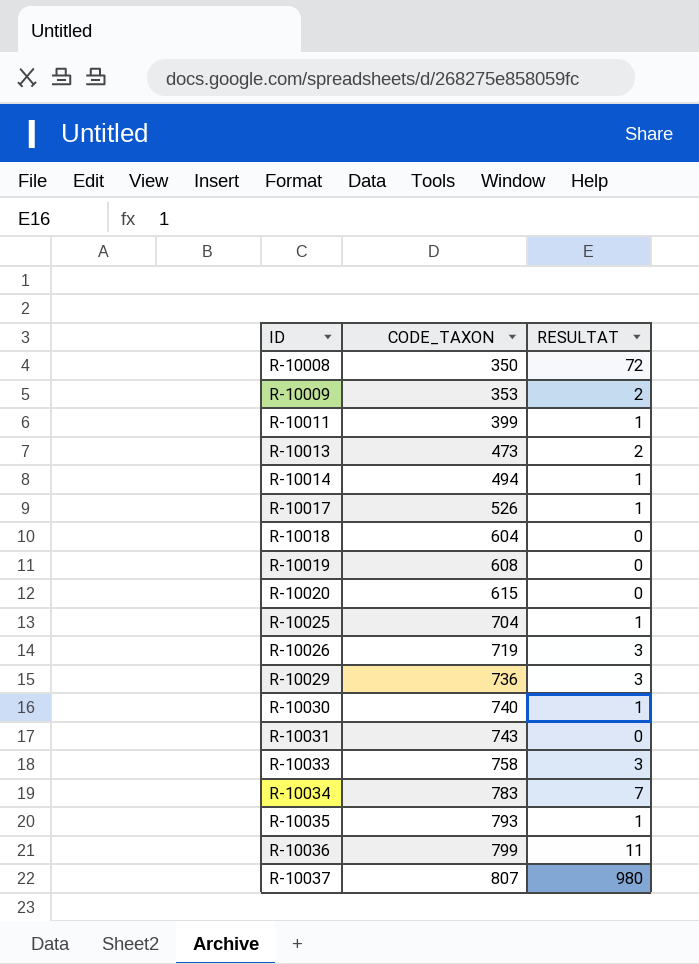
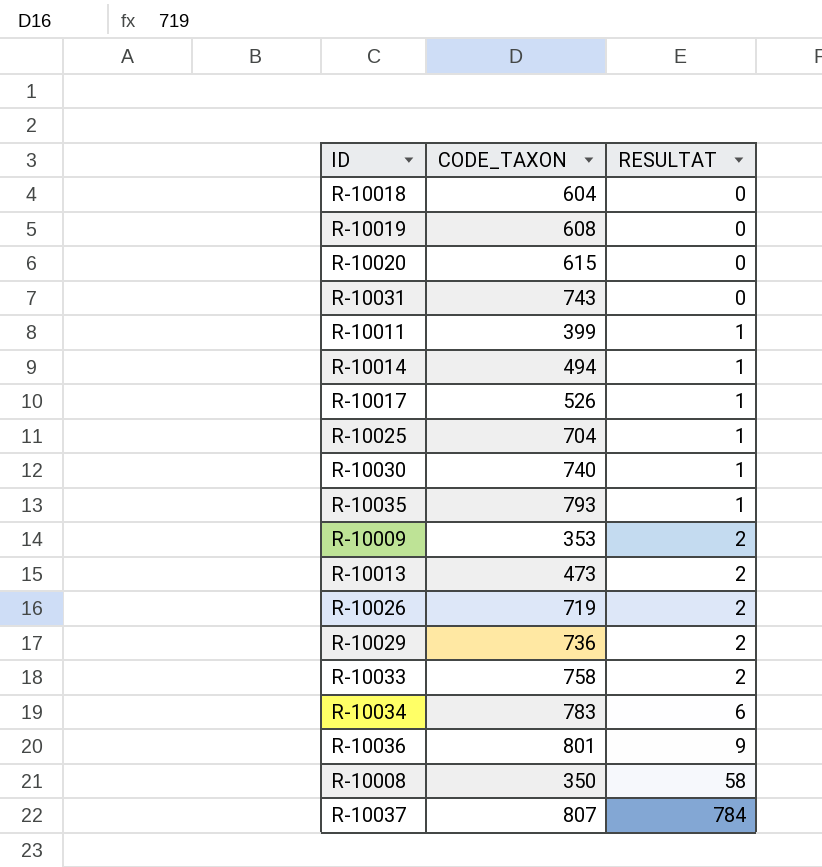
row order: ID ascending -> RESULTAT ascending
R-10026 | RESULTAT: 3 -> 2
R-10029 | RESULTAT: 3 -> 2
R-10033 | RESULTAT: 3 -> 2
R-10034 | RESULTAT: 7 -> 6
R-10036 | CODE_TAXON: 799 -> 801
R-10036 | RESULTAT: 11 -> 9
R-10008 | RESULTAT: 72 -> 58
R-10037 | RESULTAT: 980 -> 784

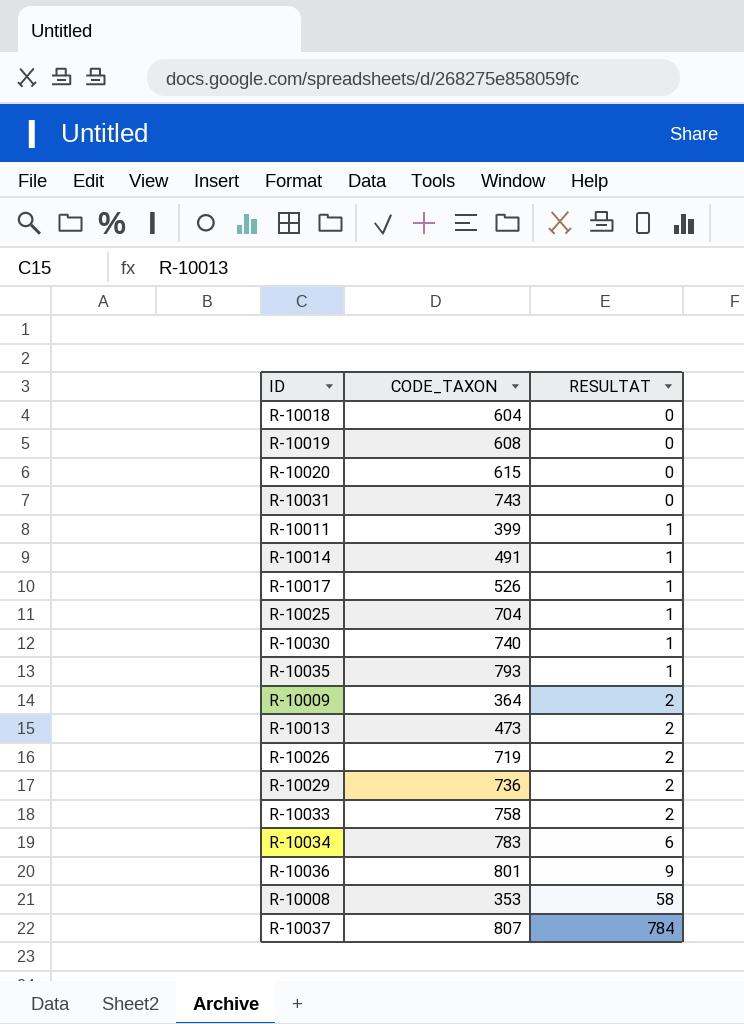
R-10014 | CODE_TAXON: 494 -> 491
R-10009 | CODE_TAXON: 353 -> 364
R-10008 | CODE_TAXON: 350 -> 353

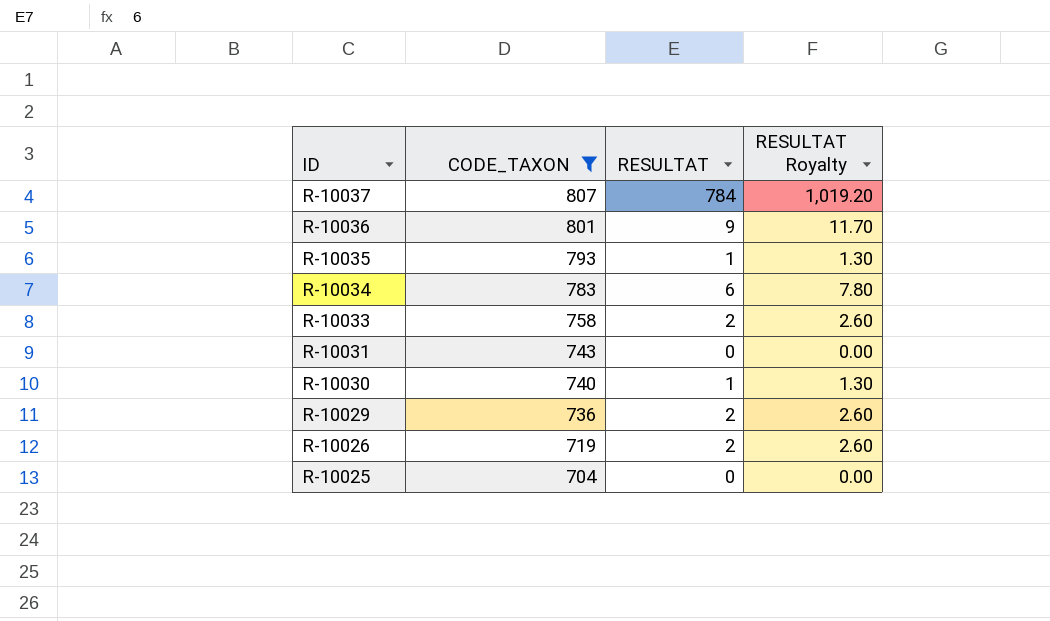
filter: none -> CODE_TAXON >= 704
row order: RESULTAT ascending -> ID descending
column RESULTAT Royalty | formula: none -> [RESULTAT] * 1.3
R-10025 | RESULTAT: 1 -> 0

